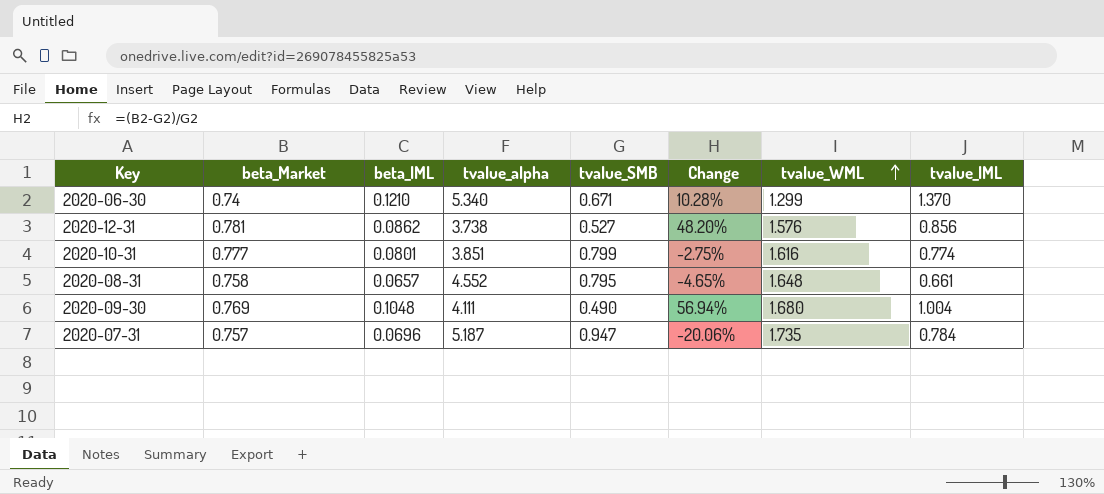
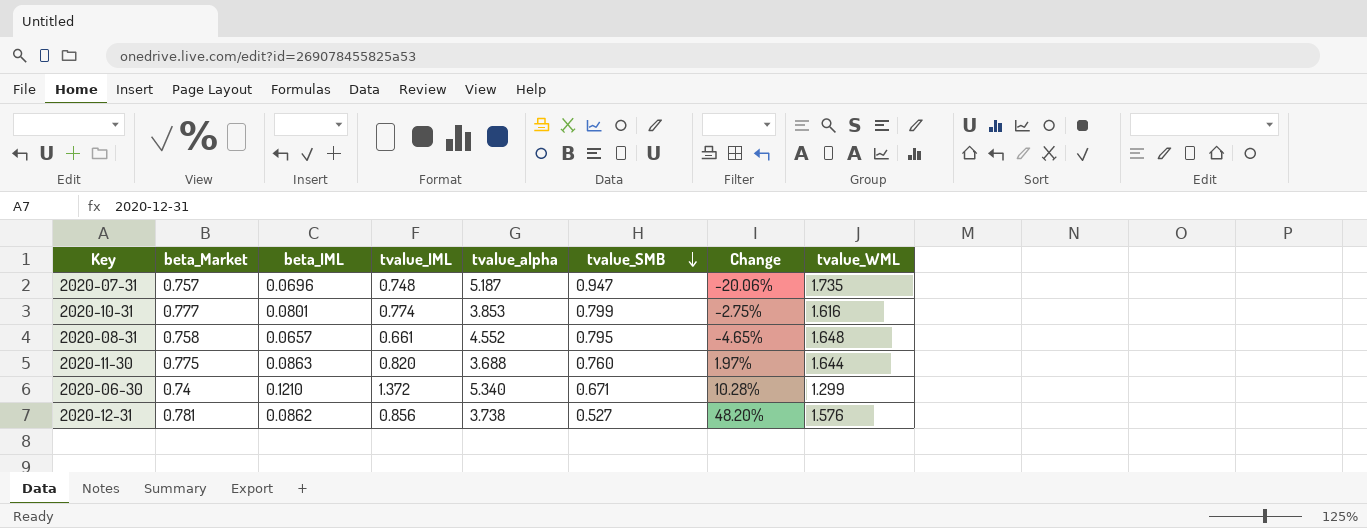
row order: tvalue_WML ascending -> tvalue_SMB descending
column tvalue_IML | position: 8 -> 4
row 2020-09-30: 0.769 | 0.1048 | 4.111 | 0.490 | 56.94% | 1.680 | 1.004 -> none
2020-07-31 | tvalue_IML: 0.784 -> 0.748
2020-10-31 | tvalue_alpha: 3.851 -> 3.853
row 2020-11-30: none -> 0.775 | 0.0863 | 0.820 | 3.688 | 0.760 | 1.97% | 1.644
2020-06-30 | tvalue_IML: 1.370 -> 1.372

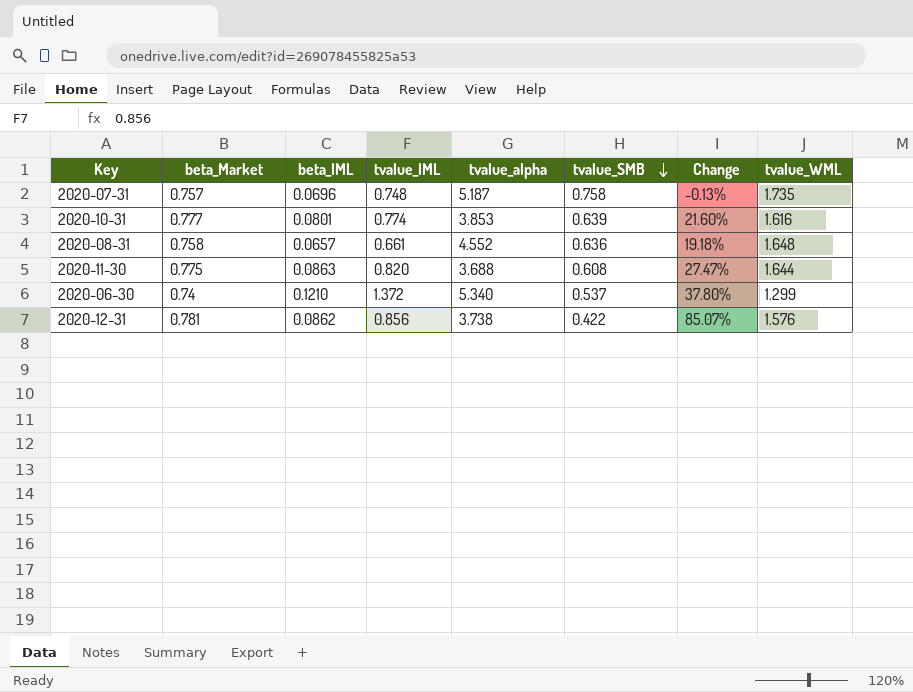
2020-07-31 | tvalue_SMB: 0.947 -> 0.758
2020-07-31 | Change: -20.06% -> -0.13%
2020-10-31 | tvalue_SMB: 0.799 -> 0.639
2020-10-31 | Change: -2.75% -> 21.60%
2020-08-31 | tvalue_SMB: 0.795 -> 0.636
2020-08-31 | Change: -4.65% -> 19.18%
2020-11-30 | tvalue_SMB: 0.760 -> 0.608
2020-11-30 | Change: 1.97% -> 27.47%
2020-06-30 | tvalue_SMB: 0.671 -> 0.537
2020-06-30 | Change: 10.28% -> 37.80%
2020-12-31 | tvalue_SMB: 0.527 -> 0.422
2020-12-31 | Change: 48.20% -> 85.07%

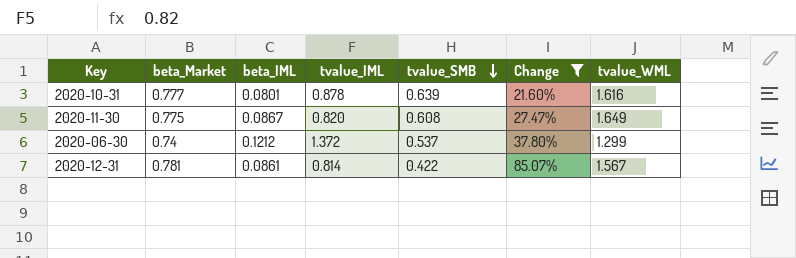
filter: none -> Change >= 21.60%
column tvalue_alpha | position: 5 -> none
2020-10-31 | tvalue_IML: 0.774 -> 0.878
2020-11-30 | beta_IML: 0.0863 -> 0.0867
2020-11-30 | tvalue_WML: 1.644 -> 1.649
2020-06-30 | beta_IML: 0.1210 -> 0.1212
2020-12-31 | beta_IML: 0.0862 -> 0.0861
2020-12-31 | tvalue_IML: 0.856 -> 0.814
2020-12-31 | tvalue_WML: 1.576 -> 1.567

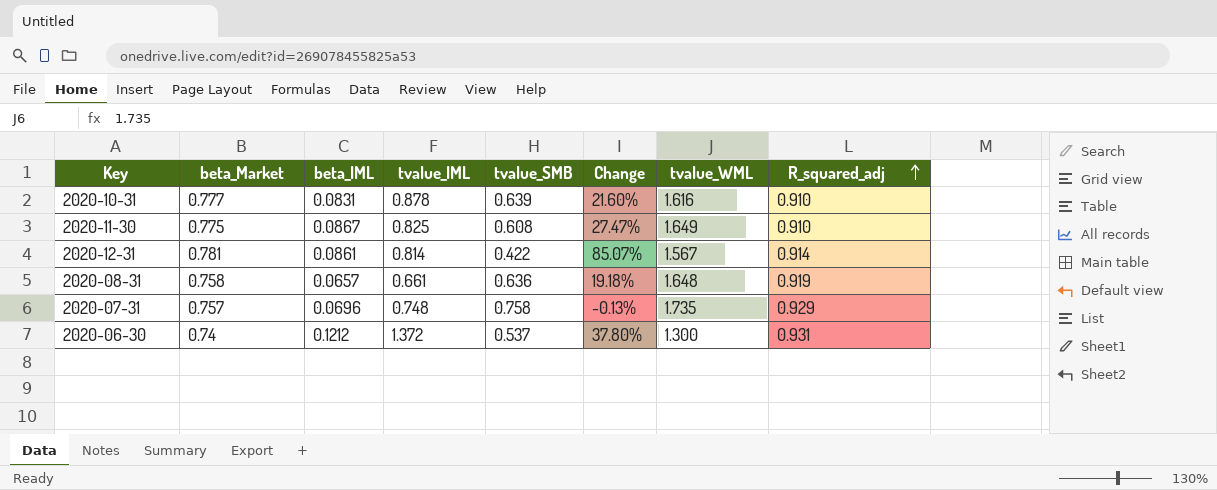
filter: Change >= 21.60% -> none
row order: tvalue_SMB descending -> R_squared_adj ascending
column R_squared_adj | position: none -> 8
2020-10-31 | beta_IML: 0.0801 -> 0.0831
2020-11-30 | tvalue_IML: 0.820 -> 0.825
2020-06-30 | tvalue_WML: 1.299 -> 1.300

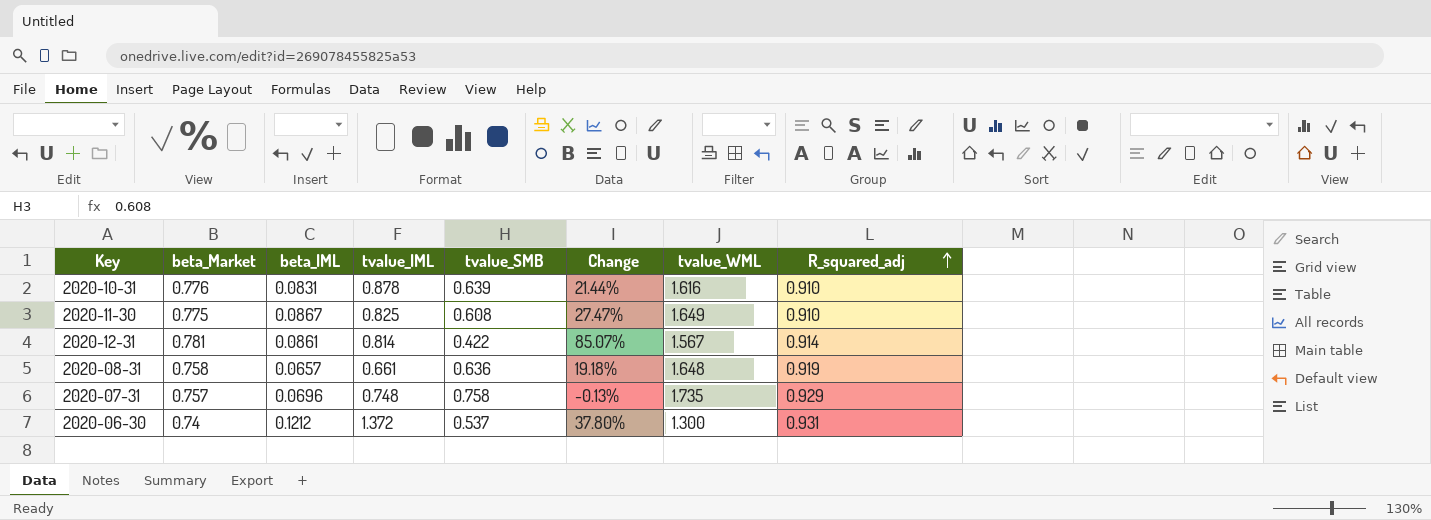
2020-10-31 | beta_Market: 0.777 -> 0.776
2020-10-31 | Change: 21.60% -> 21.44%

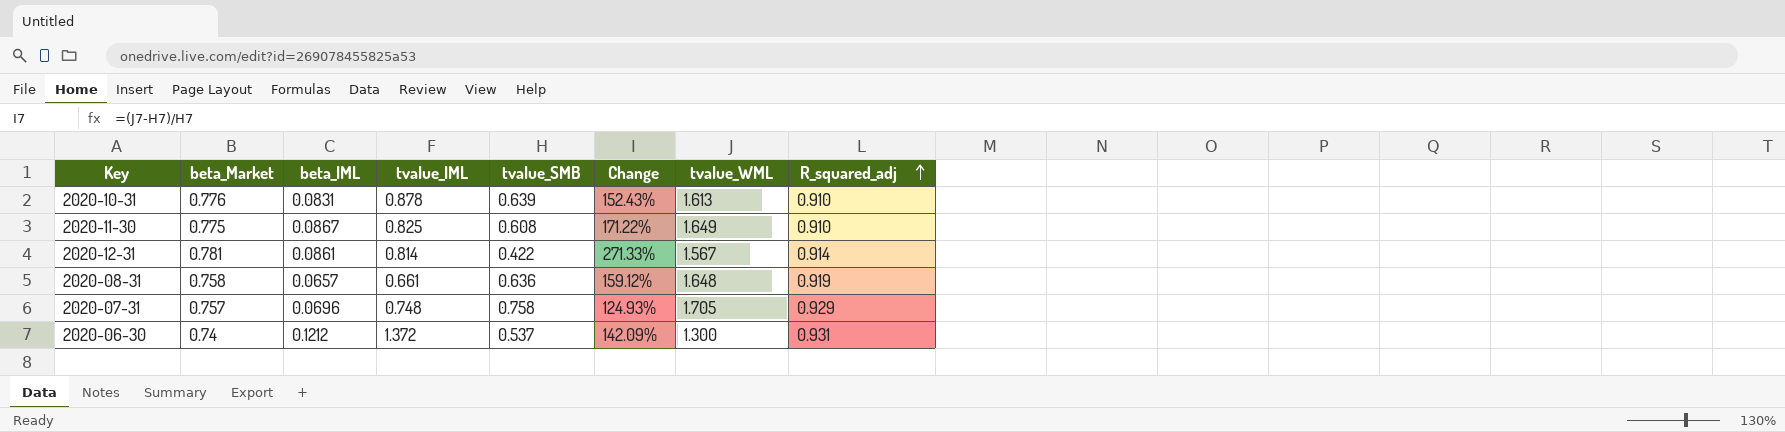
column Change | formula: ([beta_Market] - [tvalue_SMB]) / [tvalue_SMB] -> ([tvalue_WML] - [tvalue_SMB]) / [tvalue_SMB]
2020-10-31 | tvalue_WML: 1.616 -> 1.613
2020-07-31 | tvalue_WML: 1.735 -> 1.705

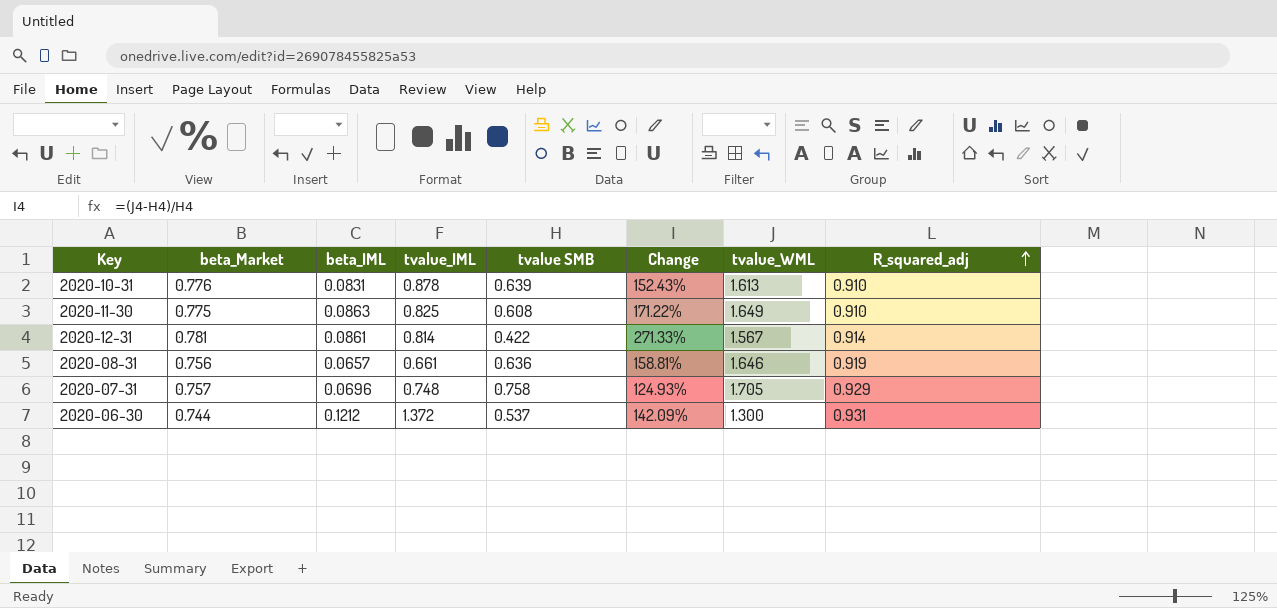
column name: tvalue_SMB -> tvalue SMB
2020-11-30 | beta_IML: 0.0867 -> 0.0863
2020-08-31 | beta_Market: 0.758 -> 0.756
2020-08-31 | Change: 159.12% -> 158.81%
2020-08-31 | tvalue_WML: 1.648 -> 1.646
2020-06-30 | beta_Market: 0.74 -> 0.744

